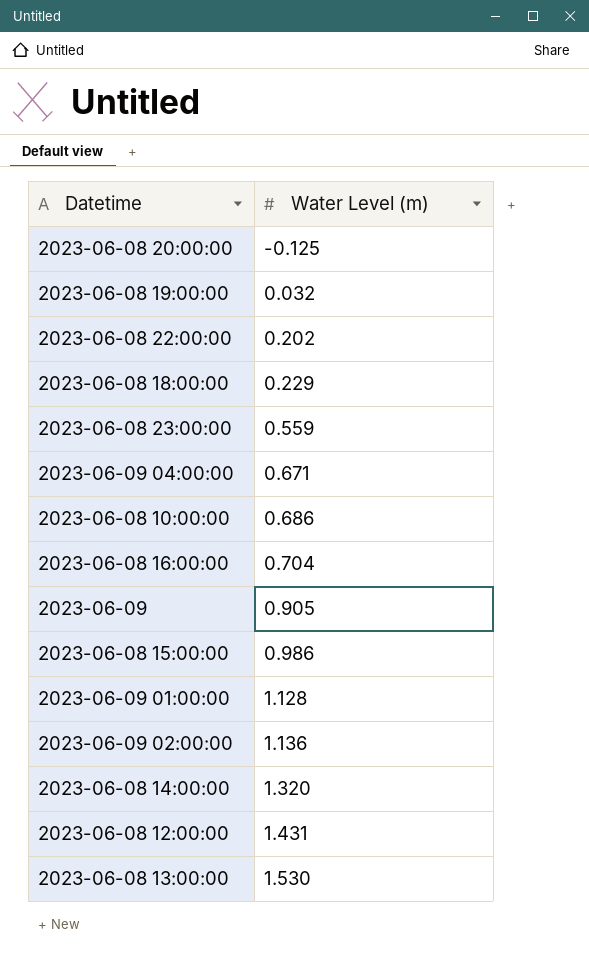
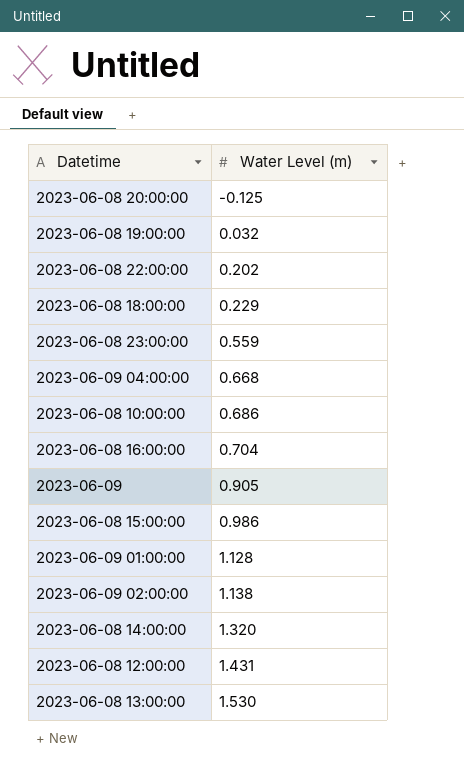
2023-06-09 04:00:00 | Water Level (m): 0.671 -> 0.668
2023-06-09 02:00:00 | Water Level (m): 1.136 -> 1.138

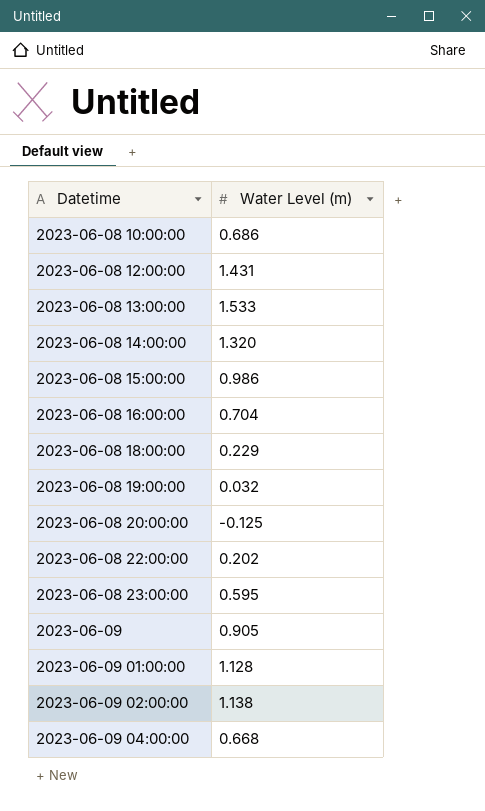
row order: Water Level (m) ascending -> Datetime ascending
2023-06-08 13:00:00 | Water Level (m): 1.530 -> 1.533
2023-06-08 23:00:00 | Water Level (m): 0.559 -> 0.595

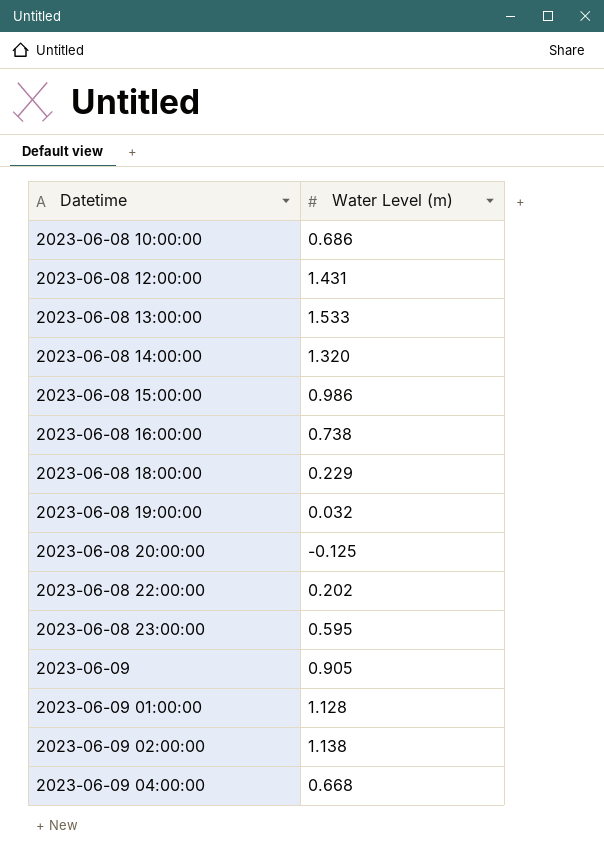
2023-06-08 16:00:00 | Water Level (m): 0.704 -> 0.738

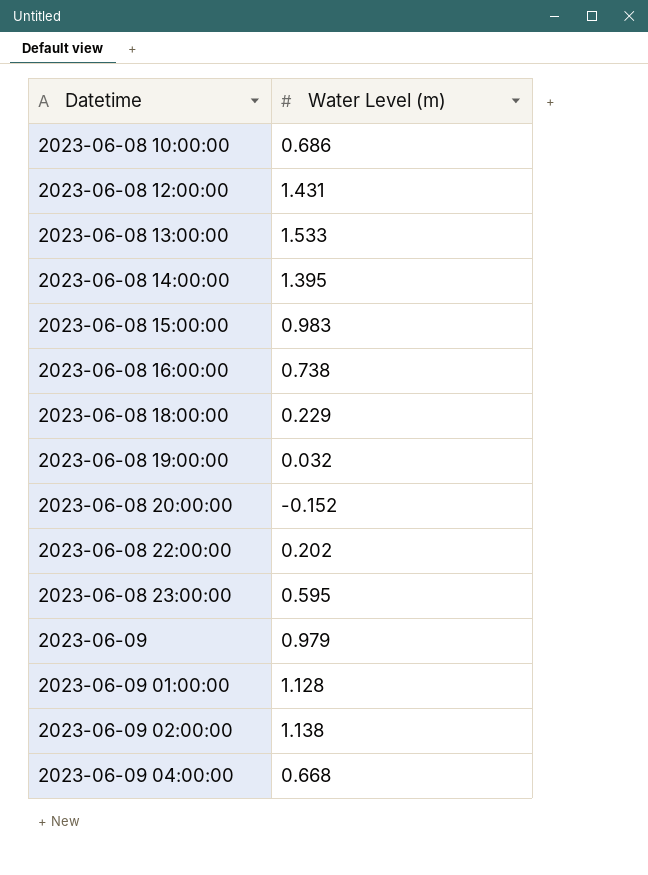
2023-06-08 14:00:00 | Water Level (m): 1.320 -> 1.395
2023-06-08 15:00:00 | Water Level (m): 0.986 -> 0.983
2023-06-08 20:00:00 | Water Level (m): -0.125 -> -0.152
2023-06-09 | Water Level (m): 0.905 -> 0.979

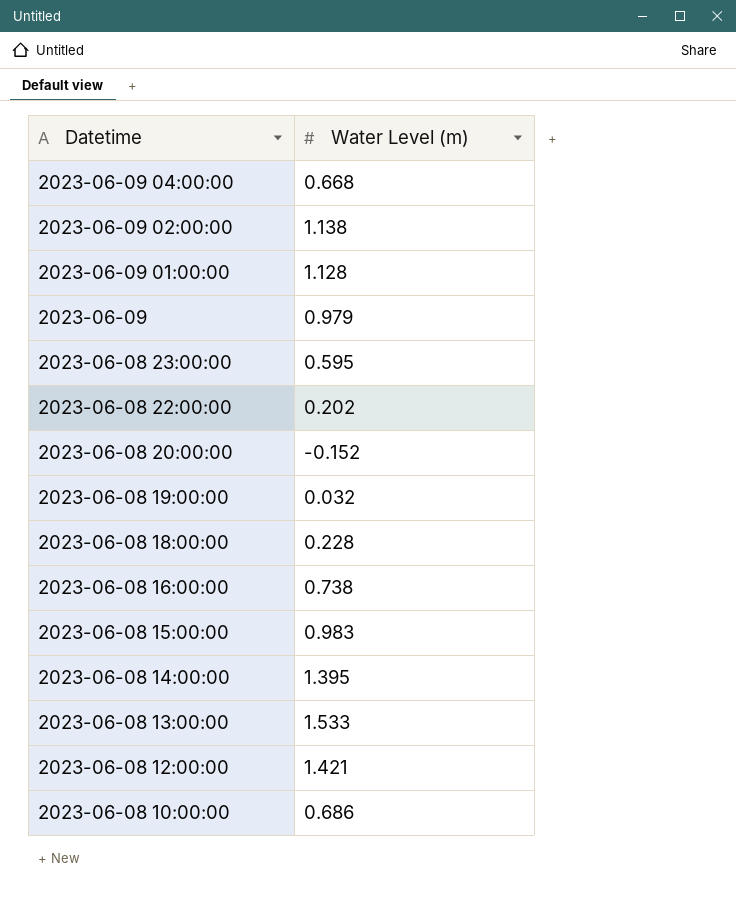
row order: Datetime ascending -> Datetime descending
2023-06-08 18:00:00 | Water Level (m): 0.229 -> 0.228
2023-06-08 12:00:00 | Water Level (m): 1.431 -> 1.421

